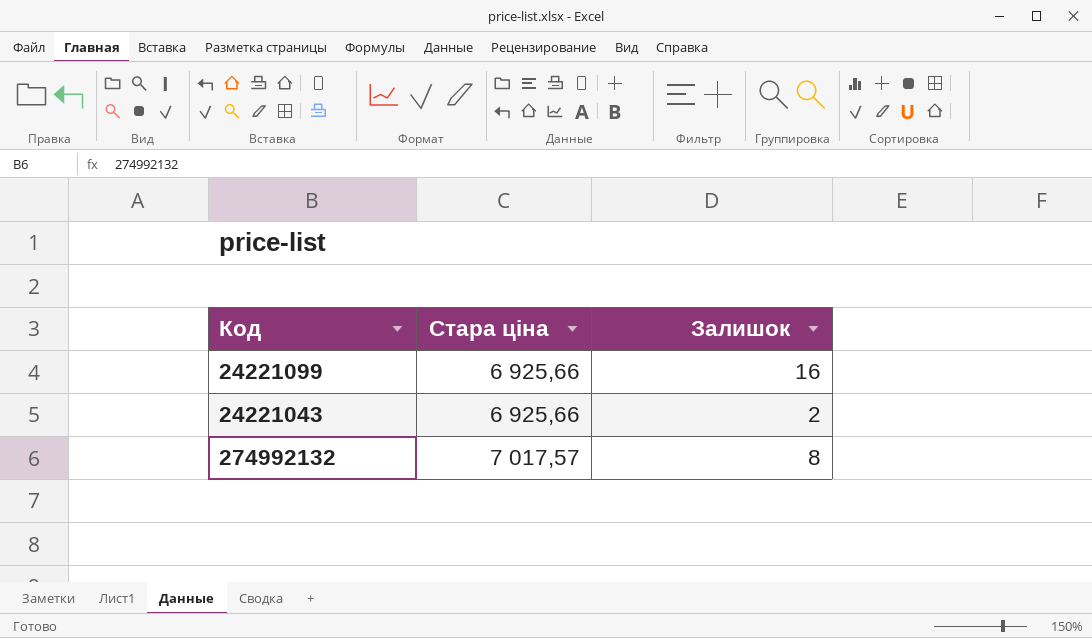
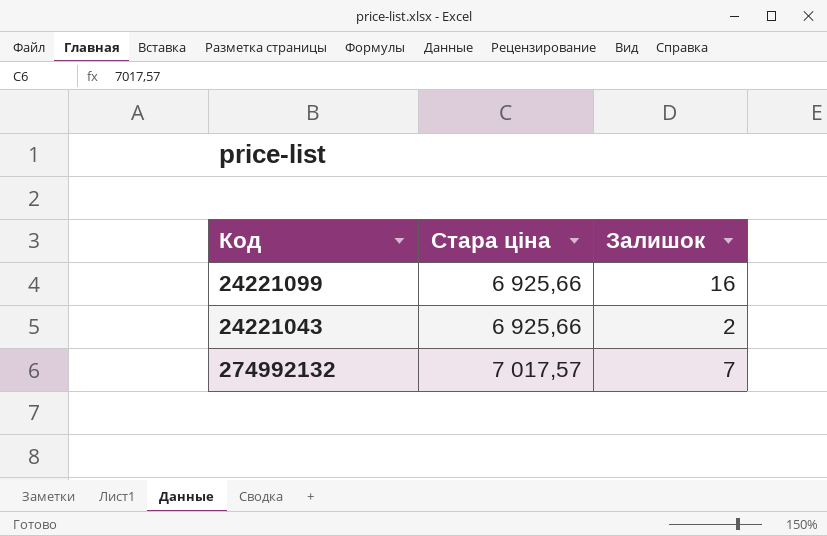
274992132 | Залишок: 8 -> 7

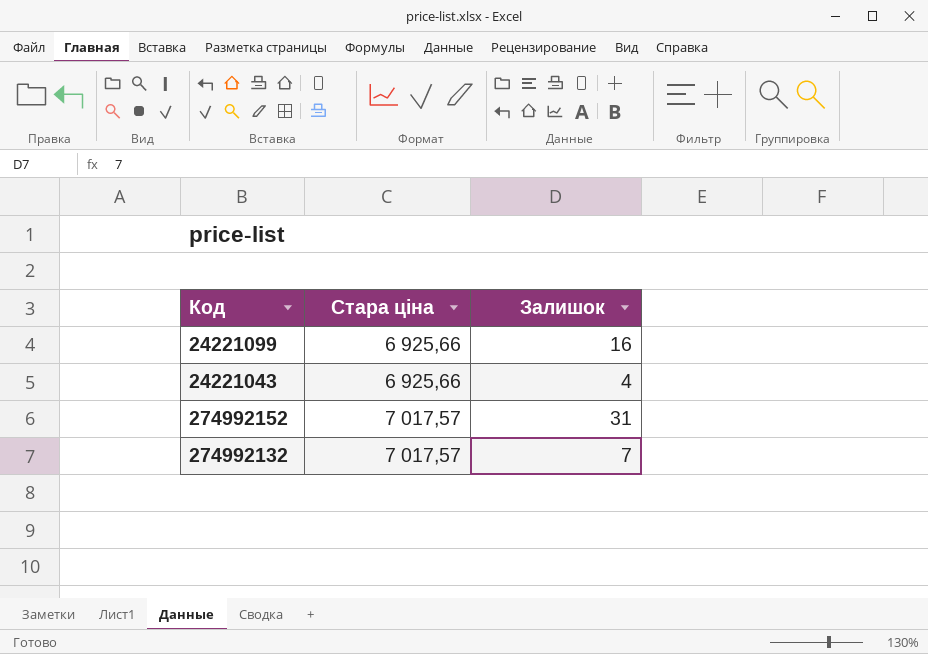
24221043 | Залишок: 2 -> 4
row 274992152: none -> 7 017,57 | 31

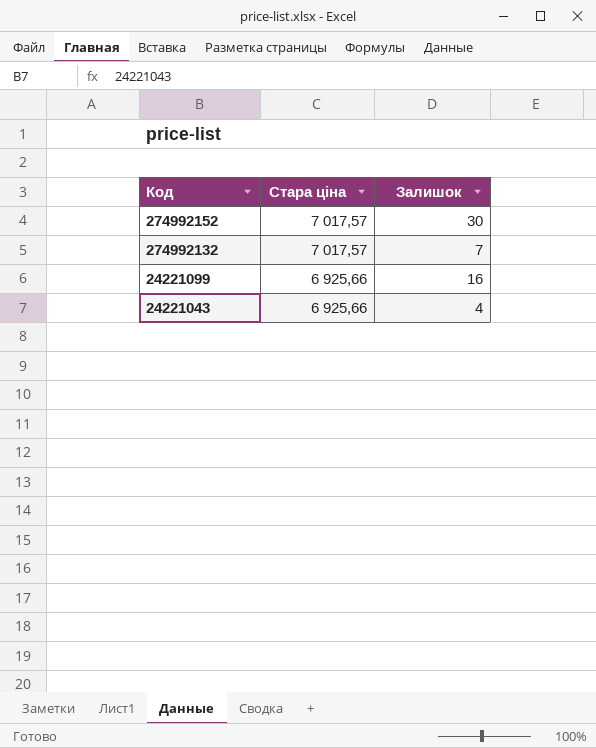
row order: Стара ціна ascending -> Код descending
274992152 | Залишок: 31 -> 30

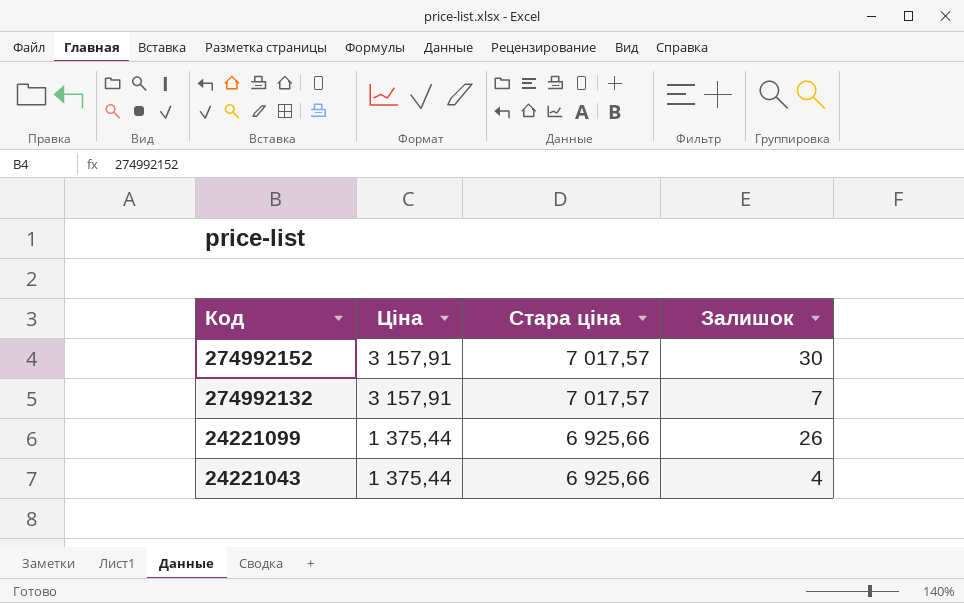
column Ціна | position: none -> 2
24221099 | Залишок: 16 -> 26

